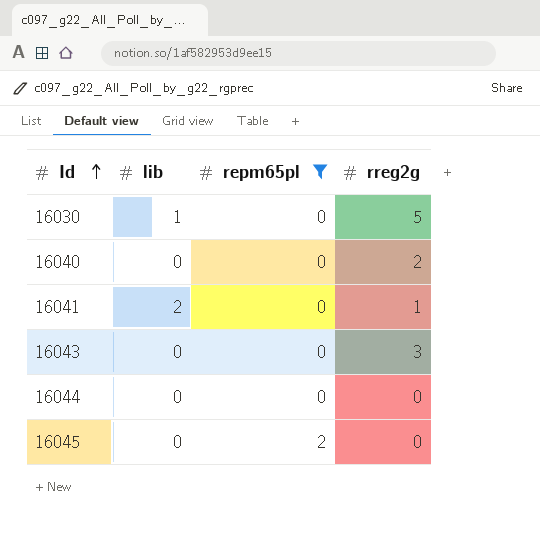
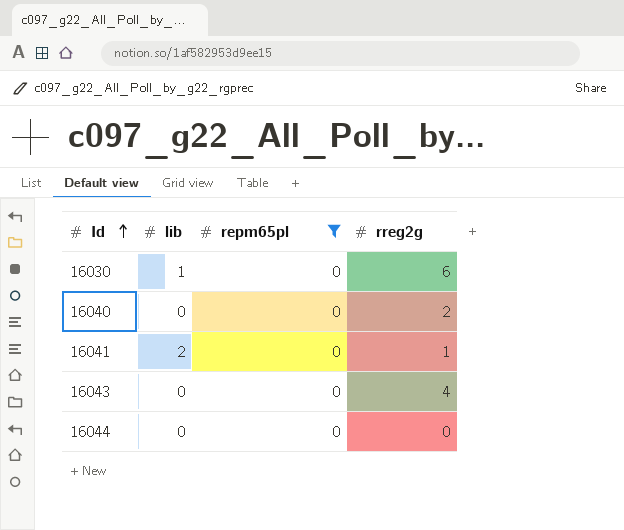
row 16045: 0 | 2 | 0 -> none
16030 | rreg2g: 5 -> 6
16043 | rreg2g: 3 -> 4

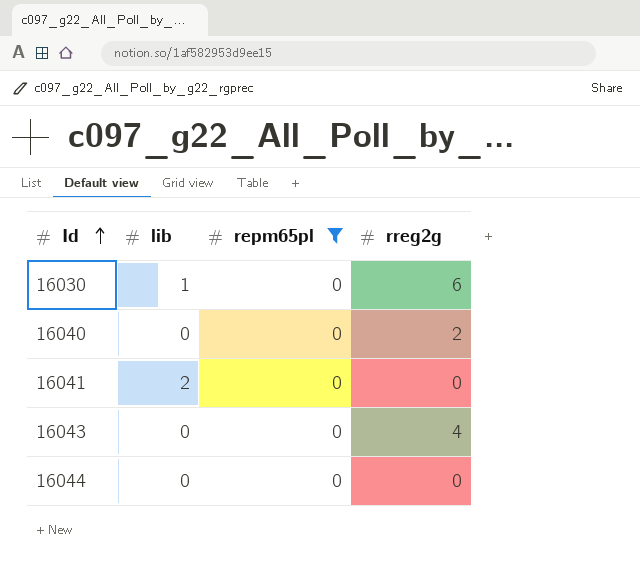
16041 | rreg2g: 1 -> 0

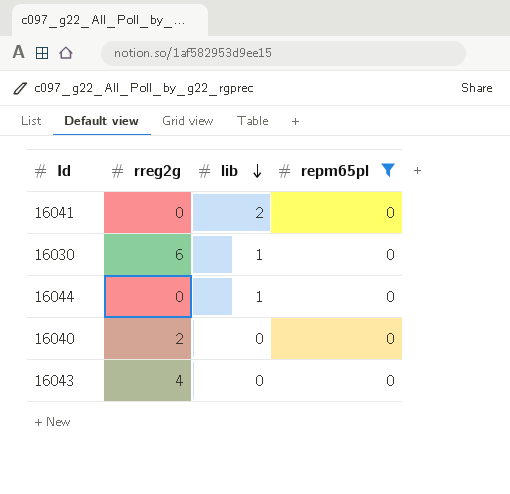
row order: Id ascending -> lib descending
column rreg2g | position: 4 -> 2
16044 | lib: 0 -> 1

